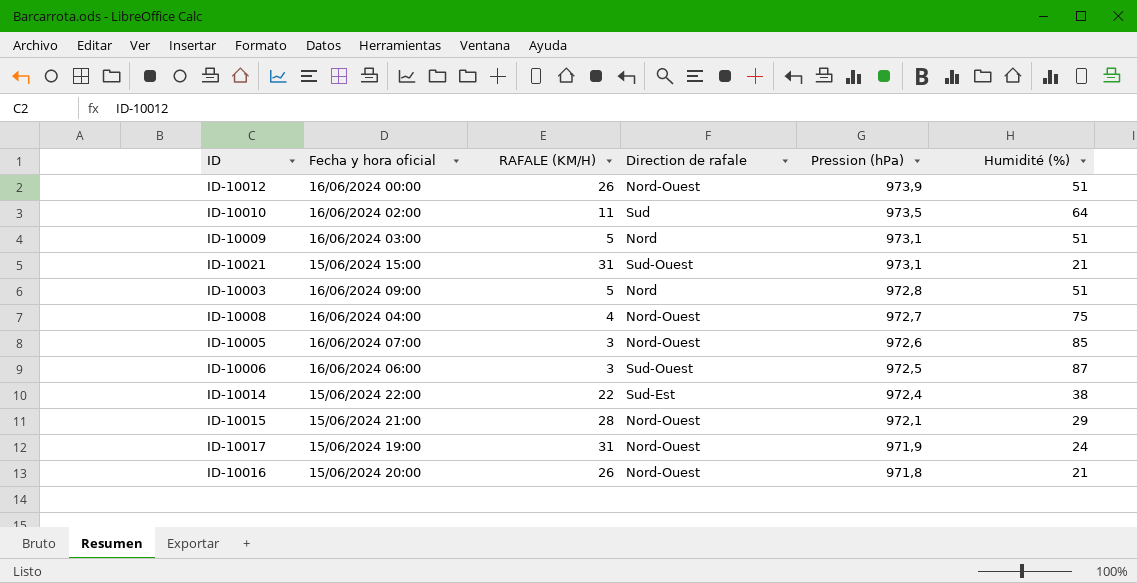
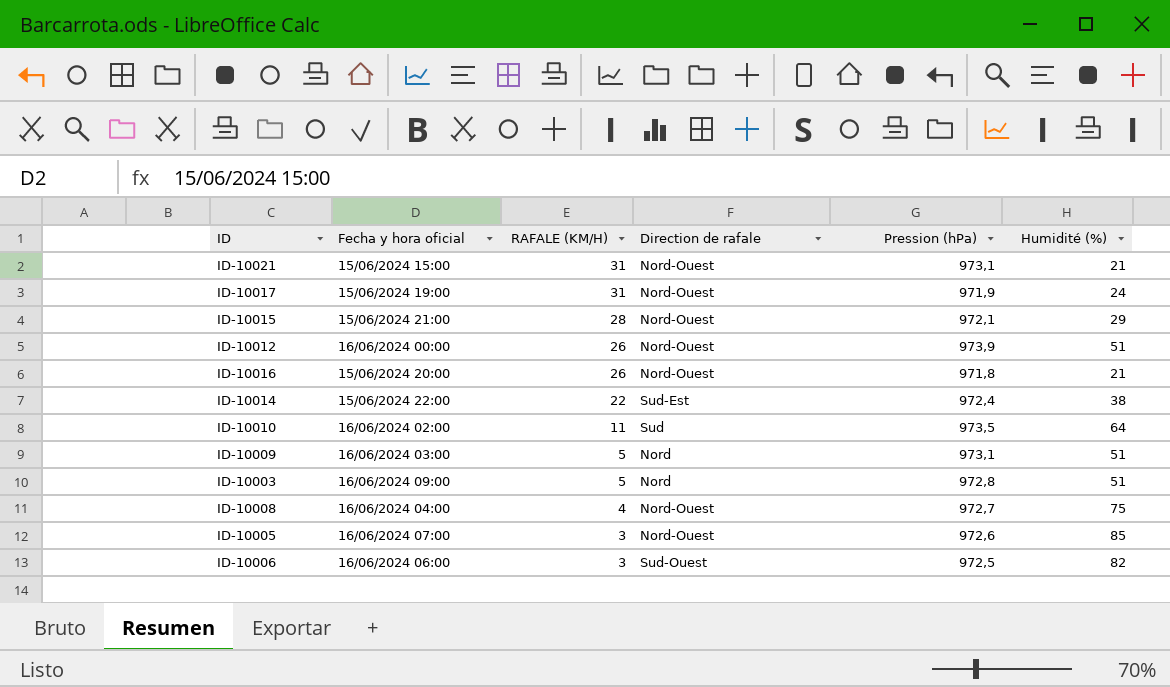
row order: Pression (hPa) descending -> RAFALE (KM/H) descending
ID-10021 | Direction de rafale: Sud-Ouest -> Nord-Ouest
ID-10006 | Humidité (%): 87 -> 82

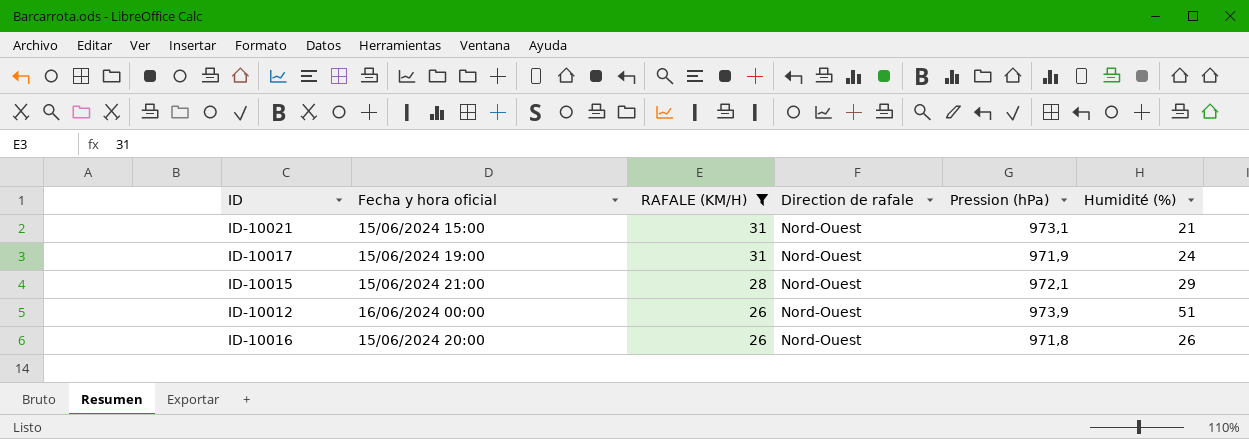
filter: none -> RAFALE (KM/H) >= 26
ID-10016 | Humidité (%): 21 -> 26

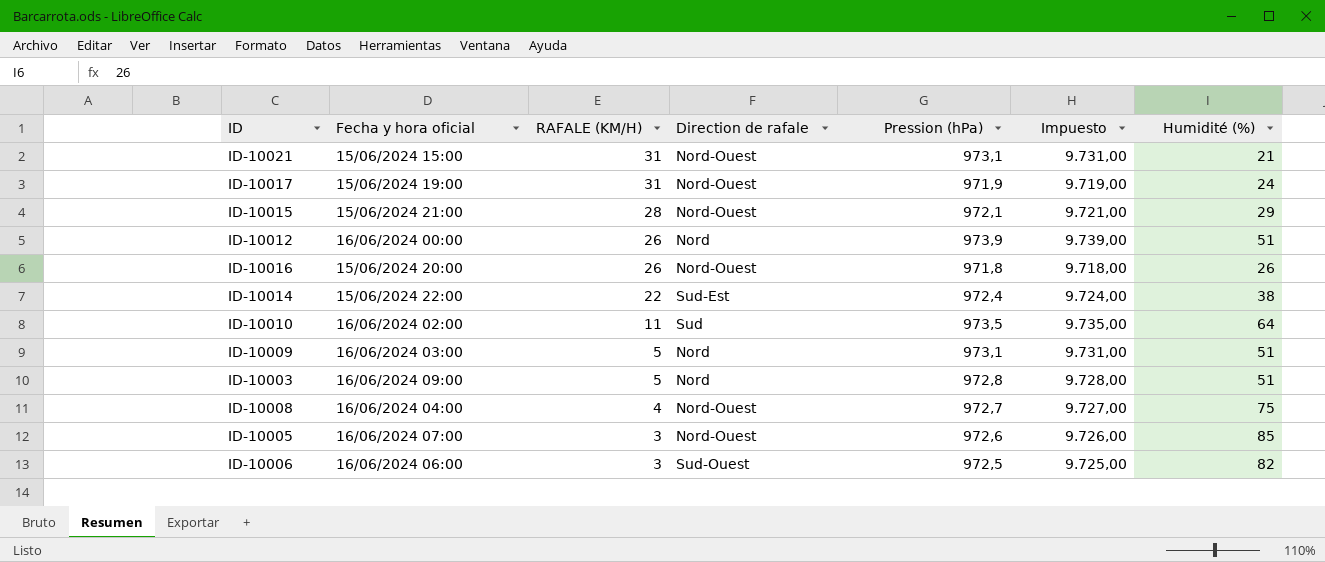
filter: RAFALE (KM/H) >= 26 -> none
column Impuesto | formula: none -> [Pression (hPa)] * 10
ID-10012 | Direction de rafale: Nord-Ouest -> Nord

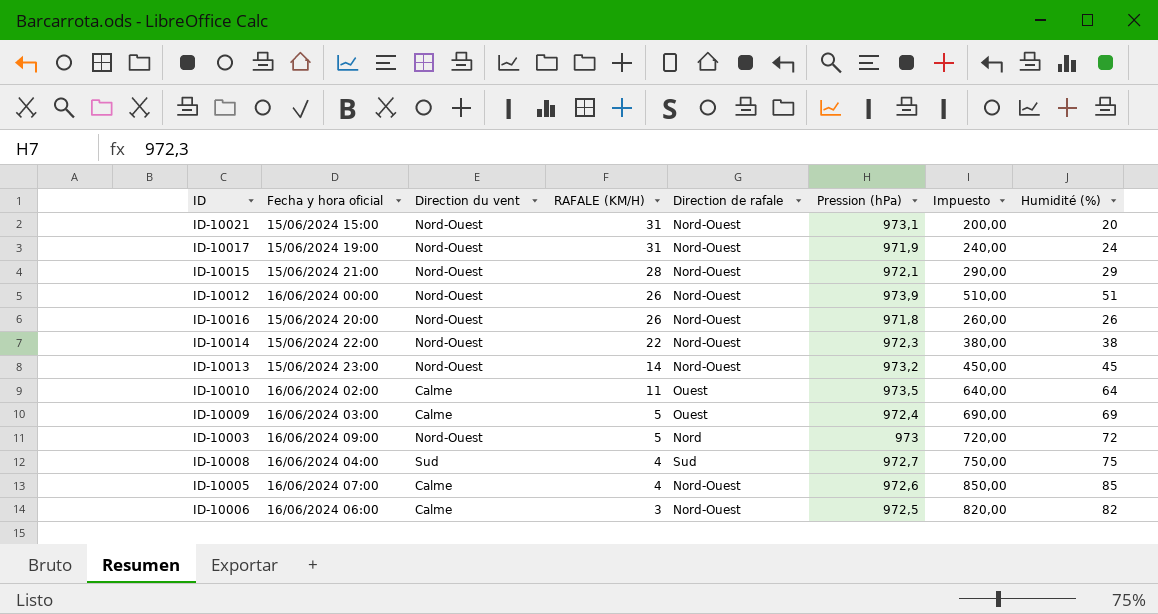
column Direction du vent | position: none -> 3
column Impuesto | formula: [Pression (hPa)] * 10 -> [Humidité (%)] * 10
ID-10021 | Humidité (%): 21 -> 20
ID-10012 | Direction de rafale: Nord -> Nord-Ouest
ID-10014 | Direction de rafale: Sud-Est -> Nord-Ouest
ID-10014 | Pression (hPa): 972,4 -> 972,3
row ID-10013: none -> 15/06/2024 23:00 | Nord-Ouest | 14 | Nord-Ouest | 973,2 | 450,00 | 45
ID-10010 | Direction de rafale: Sud -> Ouest
ID-10009 | Direction de rafale: Nord -> Ouest
ID-10009 | Pression (hPa): 973,1 -> 972,4
ID-10009 | Humidité (%): 51 -> 69
ID-10003 | Pression (hPa): 972,8 -> 973
ID-10003 | Humidité (%): 51 -> 72
ID-10008 | Direction de rafale: Nord-Ouest -> Sud
ID-10005 | RAFALE (KM/H): 3 -> 4
ID-10006 | Direction de rafale: Sud-Ouest -> Nord-Ouest

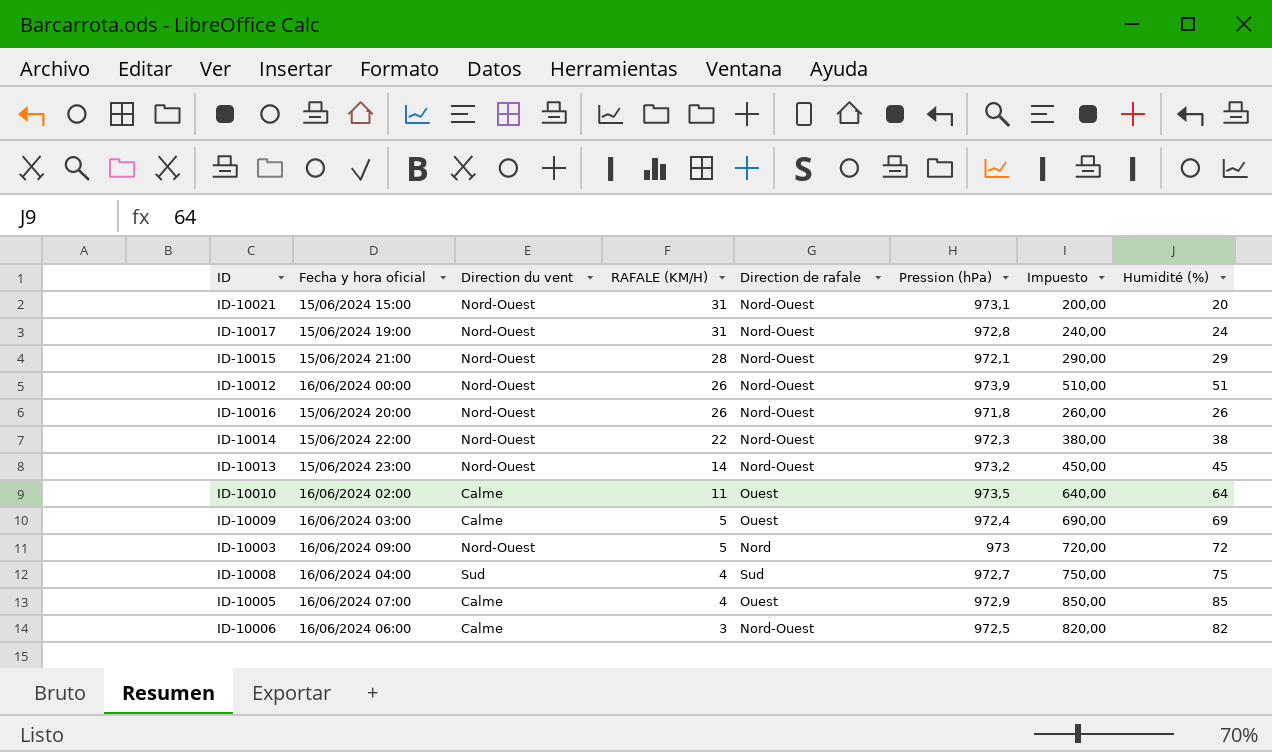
ID-10017 | Pression (hPa): 971,9 -> 972,8
ID-10005 | Direction de rafale: Nord-Ouest -> Ouest
ID-10005 | Pression (hPa): 972,6 -> 972,9

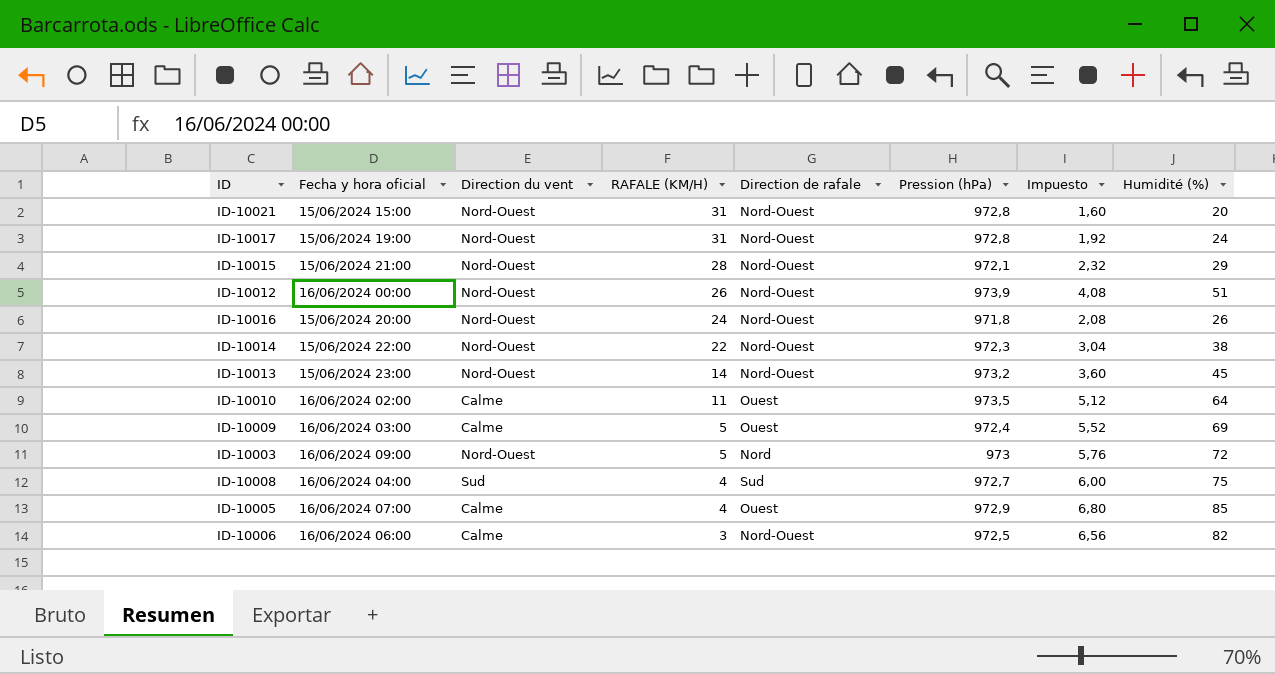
column Impuesto | formula: [Humidité (%)] * 10 -> [Humidité (%)] * 0,08
ID-10021 | Pression (hPa): 973,1 -> 972,8
ID-10016 | RAFALE (KM/H): 26 -> 24

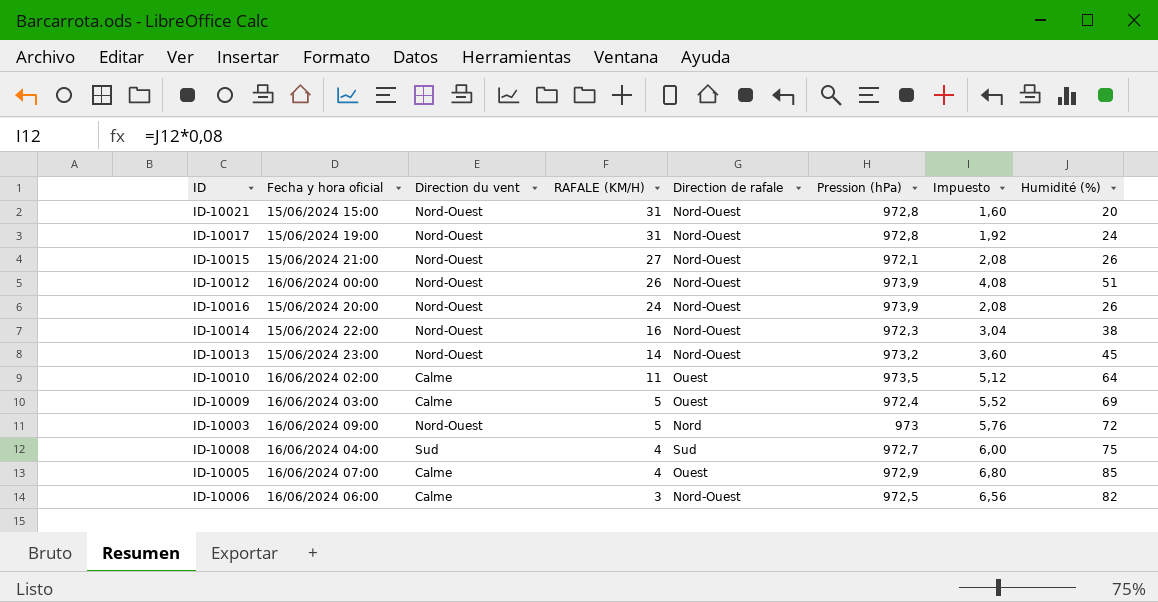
ID-10015 | RAFALE (KM/H): 28 -> 27
ID-10015 | Impuesto: 2,32 -> 2,08
ID-10015 | Humidité (%): 29 -> 26
ID-10016 | Pression (hPa): 971,8 -> 973,9
ID-10014 | RAFALE (KM/H): 22 -> 16

